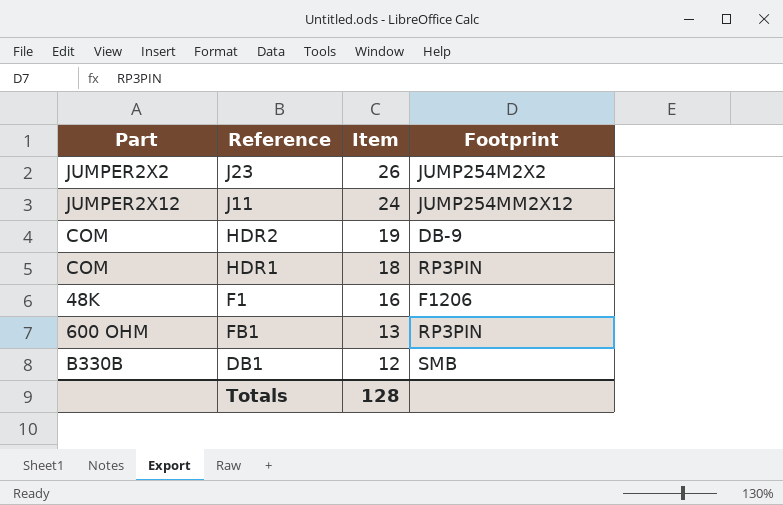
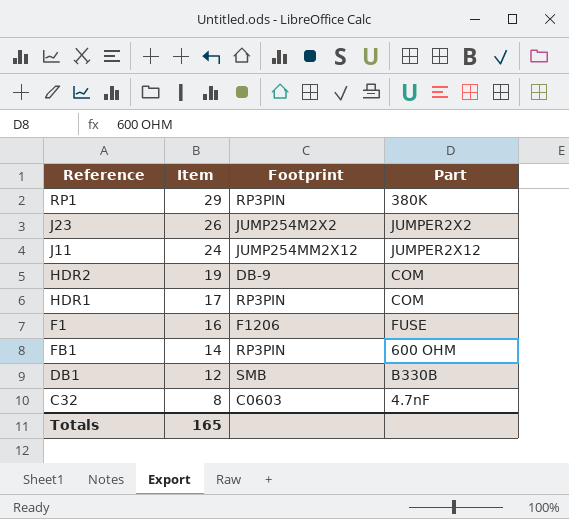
column Part | position: 1 -> 4
row RP1: none -> 29 | RP3PIN | 380K
HDR1 | Item: 18 -> 17
F1 | Part: 48K -> FUSE
FB1 | Item: 13 -> 14
row C32: none -> 8 | C0603 | 4.7nF
Totals | Item: 128 -> 165

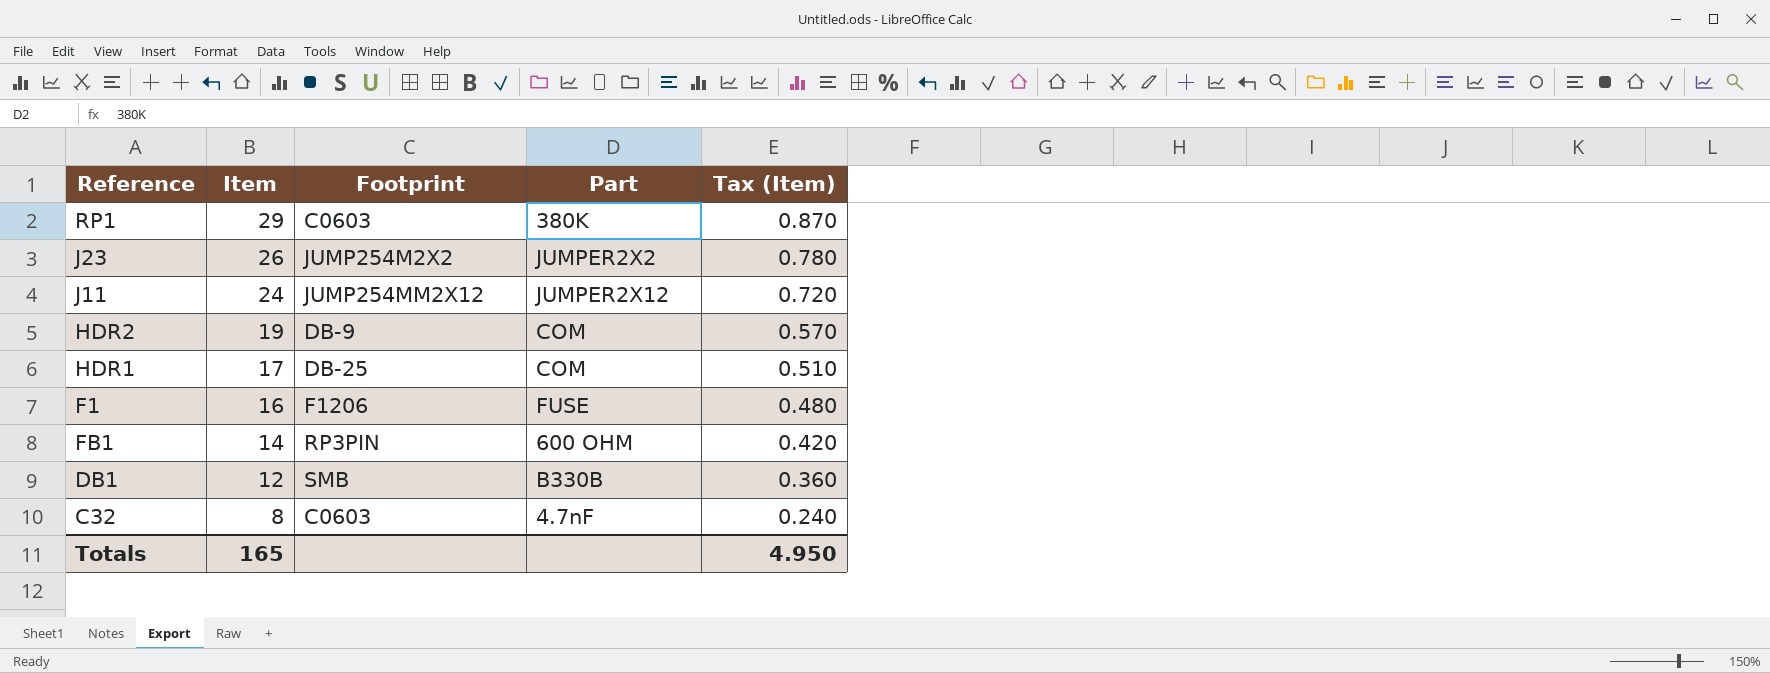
column Tax (Item) | formula: none -> [Item] * 0.03
RP1 | Footprint: RP3PIN -> C0603
HDR1 | Footprint: RP3PIN -> DB-25

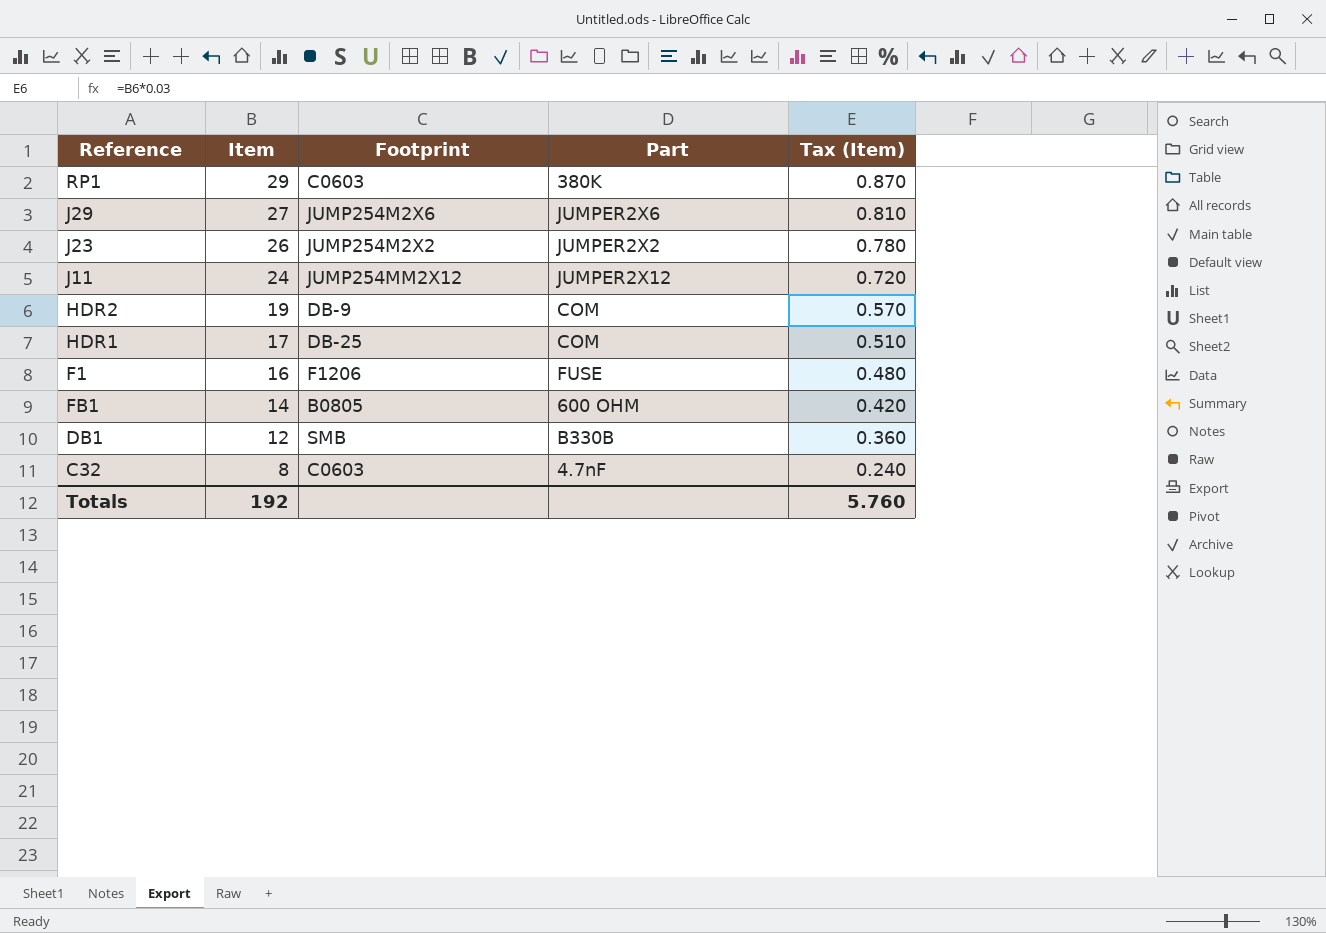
row J29: none -> 27 | JUMP254M2X6 | JUMPER2X6 | 0.810
FB1 | Footprint: RP3PIN -> B0805
Totals | Item: 165 -> 192
Totals | Tax (Item): 4.950 -> 5.760

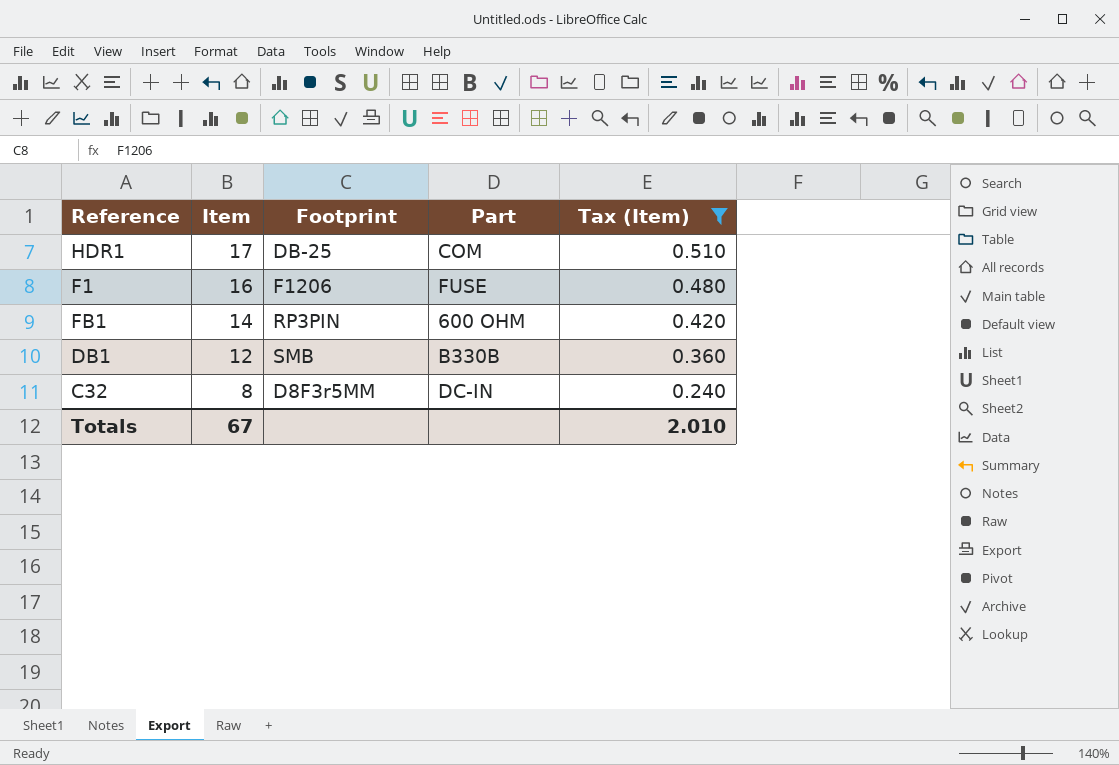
filter: none -> Tax (Item) <= 0.510
FB1 | Footprint: B0805 -> RP3PIN
C32 | Footprint: C0603 -> D8F3r5MM
C32 | Part: 4.7nF -> DC-IN
Totals | Item: 192 -> 67
Totals | Tax (Item): 5.760 -> 2.010

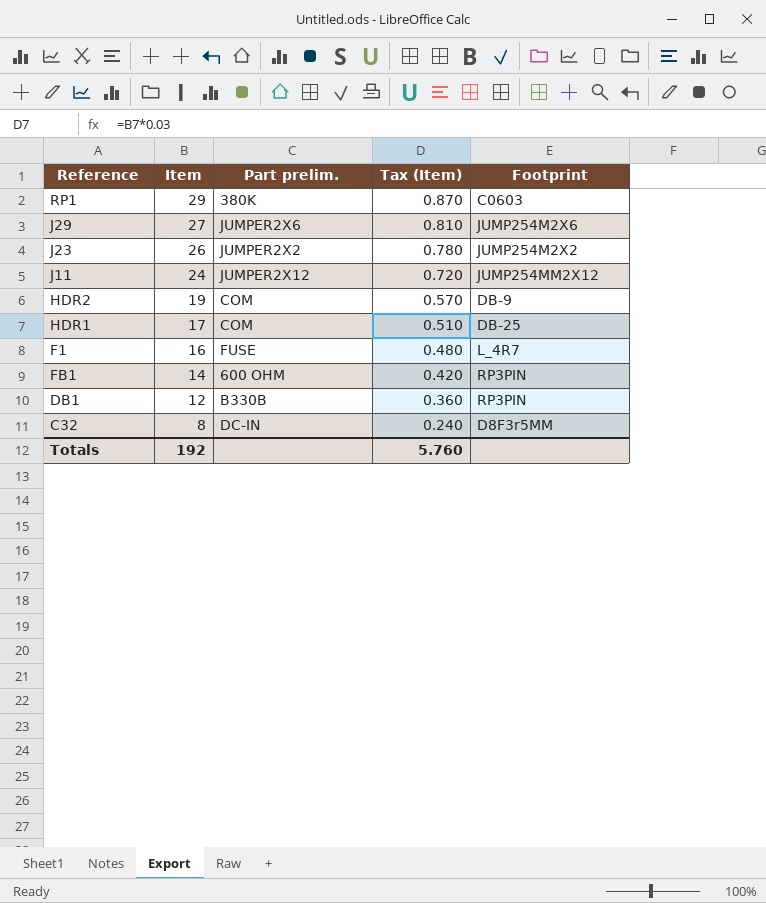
filter: Tax (Item) <= 0.510 -> none
column name: Part -> Part prelim.
column Footprint | position: 3 -> 5
F1 | Footprint: F1206 -> L_4R7
DB1 | Footprint: SMB -> RP3PIN
Totals | Item: 67 -> 192
Totals | Tax (Item): 2.010 -> 5.760

